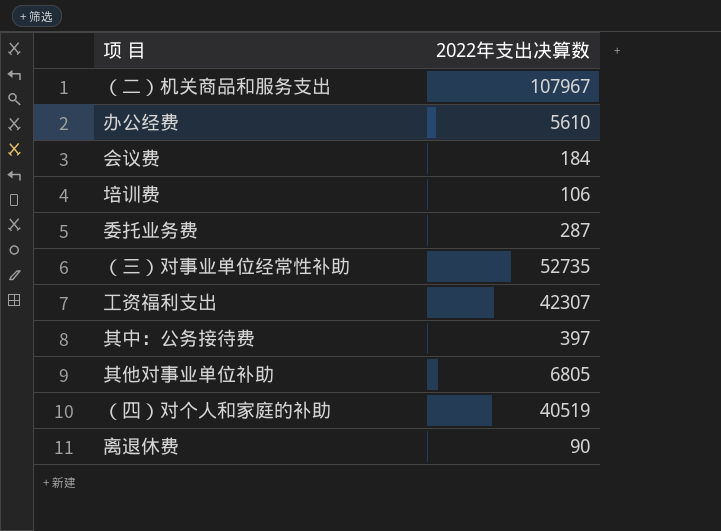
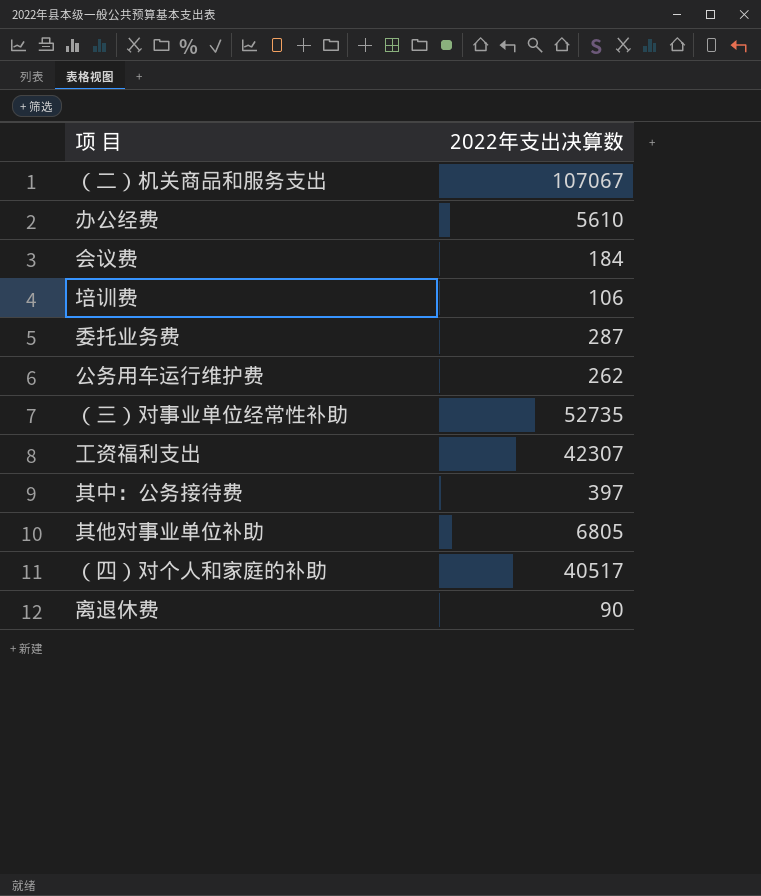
（二）机关商品和服务支出 | 2022年支出决算数: 107967 -> 107067
row 公务用车运行维护费: none -> 262
（四）对个人和家庭的补助 | 2022年支出决算数: 40519 -> 40517

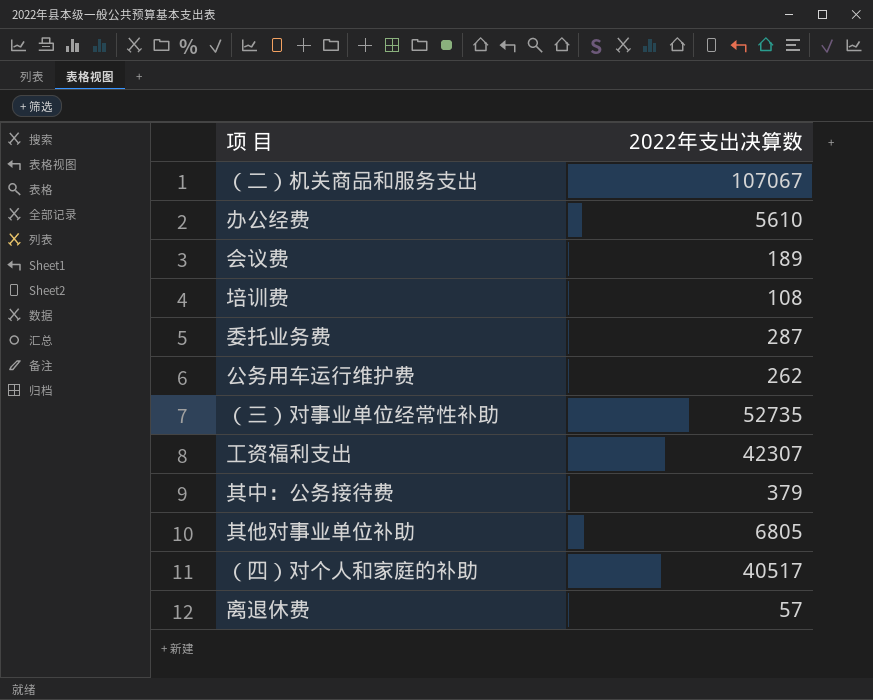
会议费 | 2022年支出决算数: 184 -> 189
培训费 | 2022年支出决算数: 106 -> 108
其中：公务接待费 | 2022年支出决算数: 397 -> 379
离退休费 | 2022年支出决算数: 90 -> 57

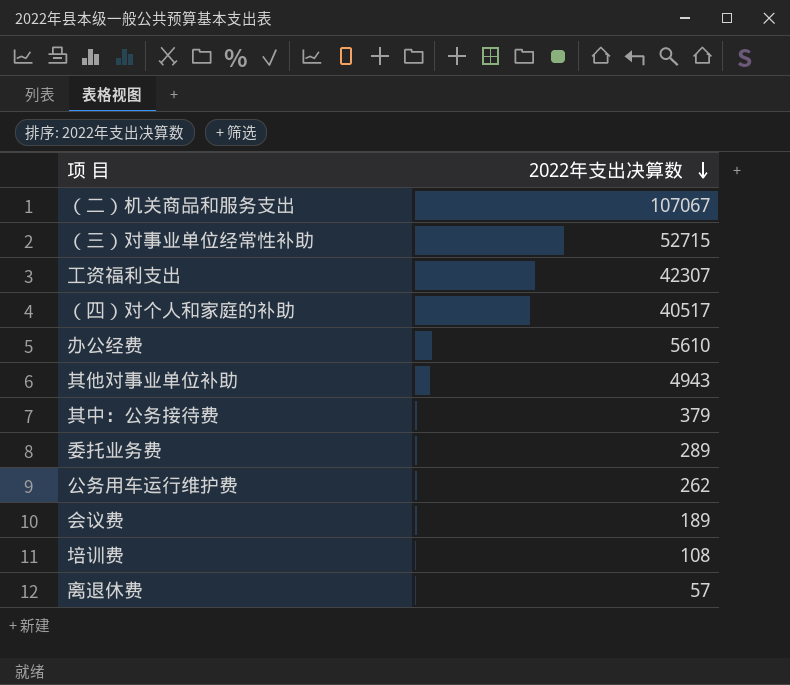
row order: none -> 2022年支出决算数 descending
（三）对事业单位经常性补助 | 2022年支出决算数: 52735 -> 52715
其他对事业单位补助 | 2022年支出决算数: 6805 -> 4943
委托业务费 | 2022年支出决算数: 287 -> 289

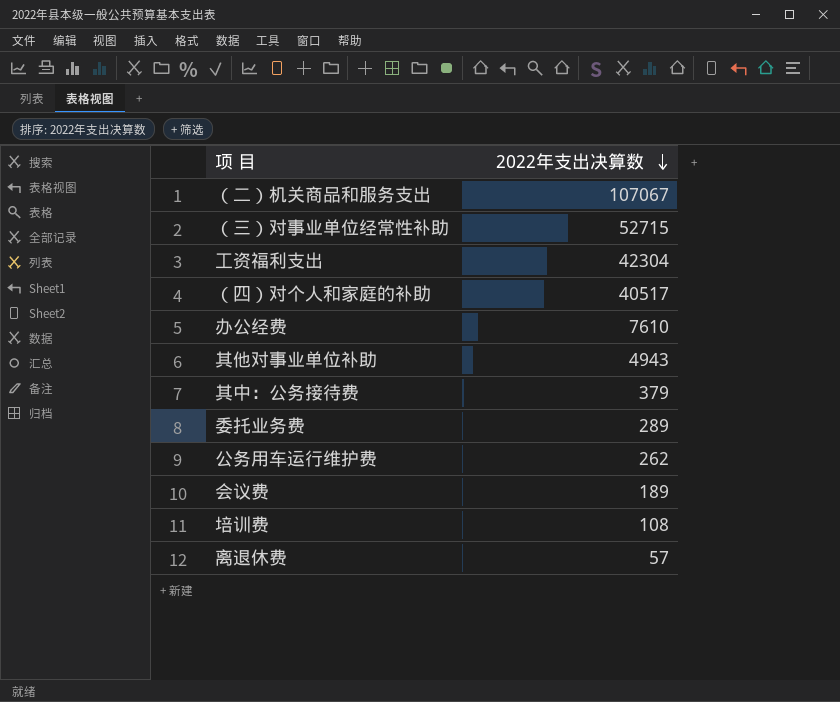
工资福利支出 | 2022年支出决算数: 42307 -> 42304
办公经费 | 2022年支出决算数: 5610 -> 7610

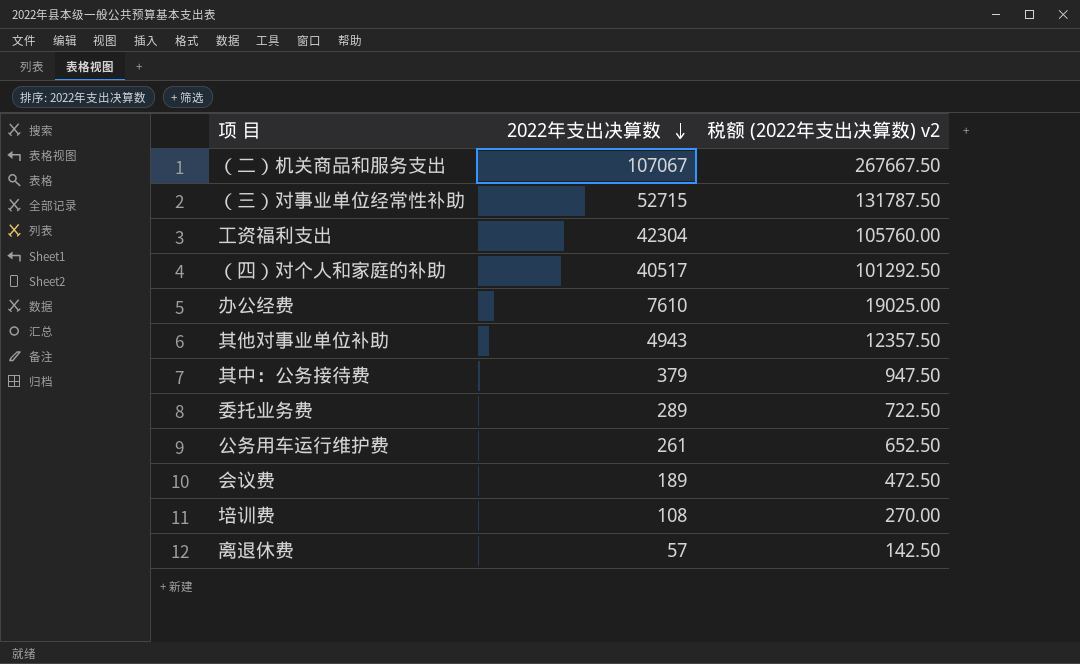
column 税额 (2022年支出决算数) v2 | formula: none -> [2022年支出决算数] * 2.5
公务用车运行维护费 | 2022年支出决算数: 262 -> 261

